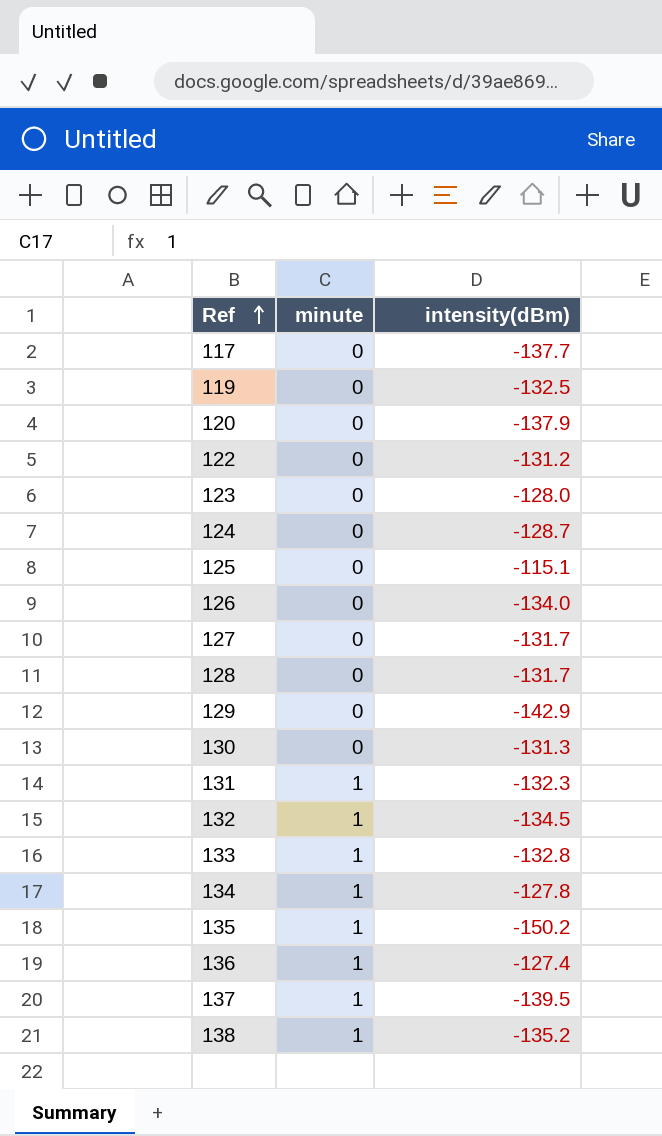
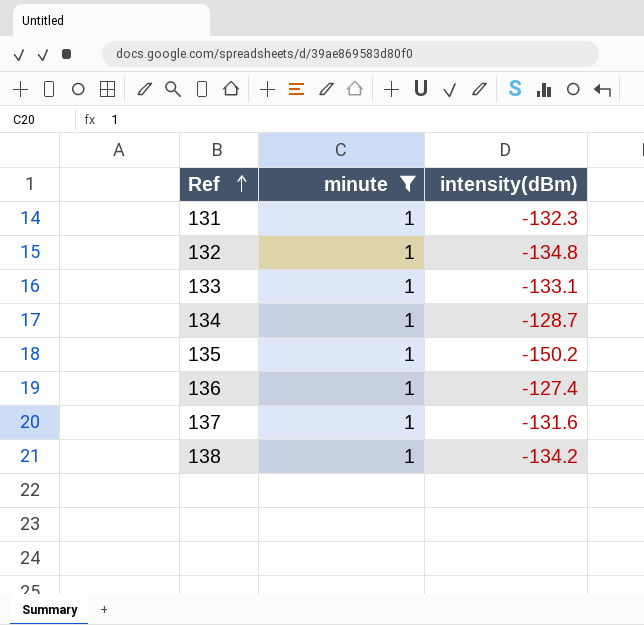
filter: none -> minute = 1
132 | intensity(dBm): -134.5 -> -134.8
133 | intensity(dBm): -132.8 -> -133.1
134 | intensity(dBm): -127.8 -> -128.7
137 | intensity(dBm): -139.5 -> -131.6
138 | intensity(dBm): -135.2 -> -134.2

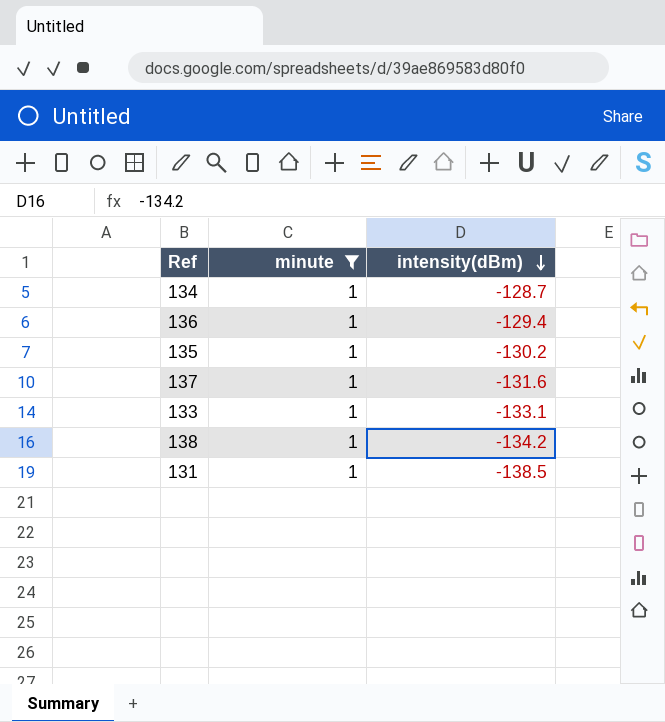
row order: Ref ascending -> intensity(dBm) descending
row 132: 1 | -134.8 -> none
136 | intensity(dBm): -127.4 -> -129.4
135 | intensity(dBm): -150.2 -> -130.2
131 | intensity(dBm): -132.3 -> -138.5

